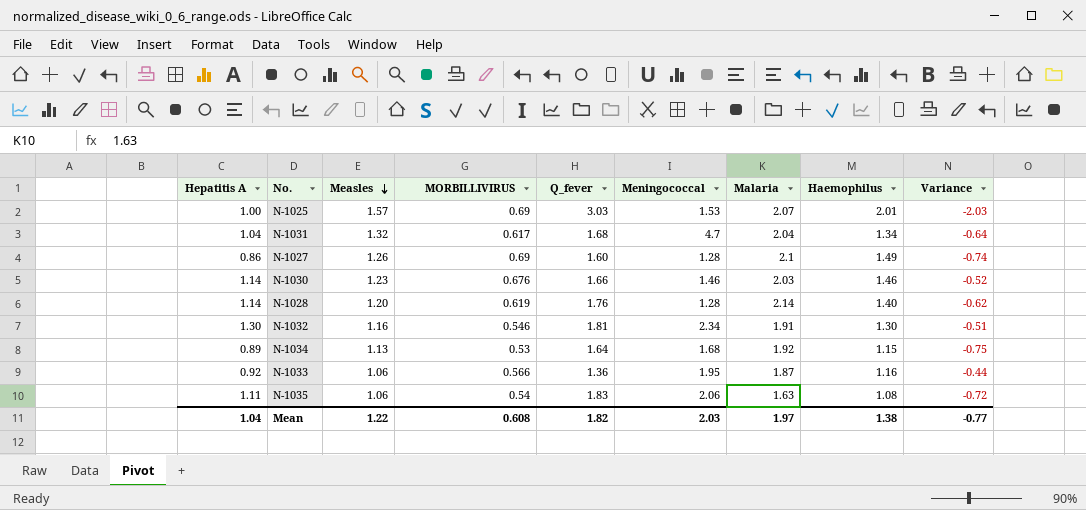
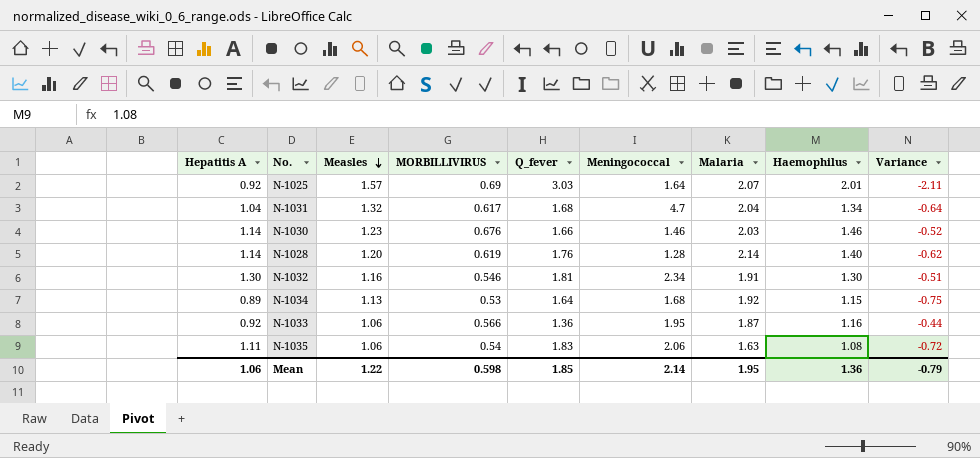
row N-1027: 0.86 | 1.26 | 0.69 | 1.60 | 1.28 | 2.1 | 1.49 | -0.74 -> none
N-1025 | Hepatitis A: 1.00 -> 0.92
N-1025 | Meningococcal: 1.53 -> 1.64
N-1025 | Variance: -2.03 -> -2.11
Mean | Hepatitis A: 1.04 -> 1.06
Mean | MORBILLIVIRUS: 0.608 -> 0.598
Mean | Q_fever: 1.82 -> 1.85
Mean | Meningococcal: 2.03 -> 2.14
Mean | Malaria: 1.97 -> 1.95
Mean | Haemophilus: 1.38 -> 1.36
Mean | Variance: -0.77 -> -0.79

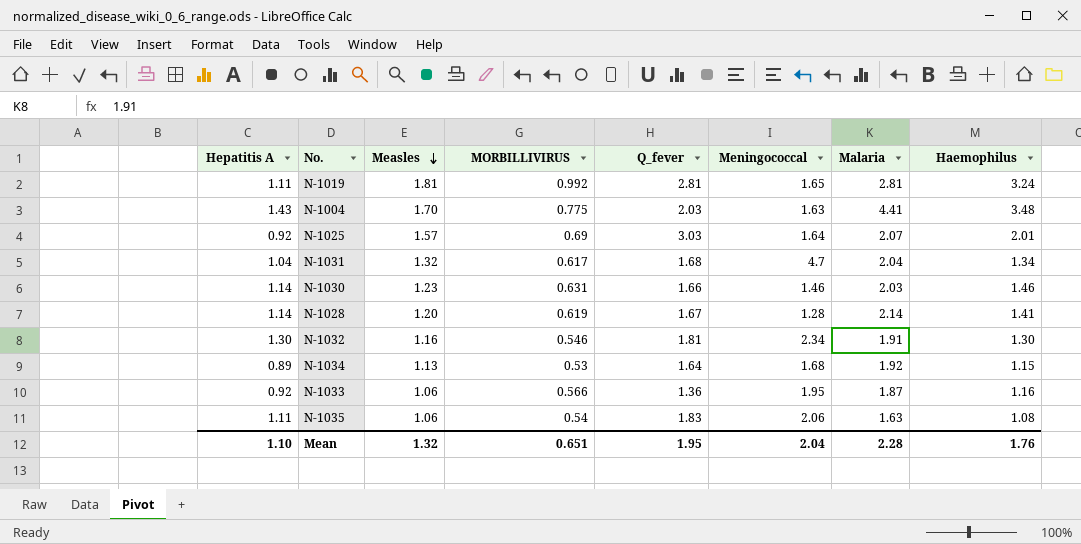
column Variance | formula: [Hepatitis A] - [Q_fever] -> none
row N-1019: none -> 1.11 | 1.81 | 0.992 | 2.81 | 1.65 | 2.81 | 3.24
row N-1004: none -> 1.43 | 1.70 | 0.775 | 2.03 | 1.63 | 4.41 | 3.48
N-1030 | MORBILLIVIRUS: 0.676 -> 0.631
N-1028 | Q_fever: 1.76 -> 1.67
N-1028 | Haemophilus: 1.40 -> 1.41
Mean | Hepatitis A: 1.06 -> 1.10
Mean | Measles: 1.22 -> 1.32
Mean | MORBILLIVIRUS: 0.598 -> 0.651
Mean | Q_fever: 1.85 -> 1.95
Mean | Meningococcal: 2.14 -> 2.04
Mean | Malaria: 1.95 -> 2.28
Mean | Haemophilus: 1.36 -> 1.76

